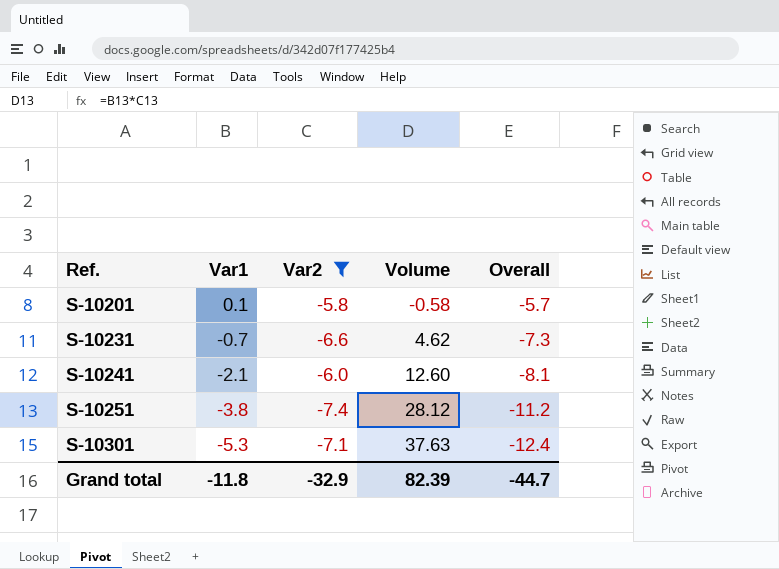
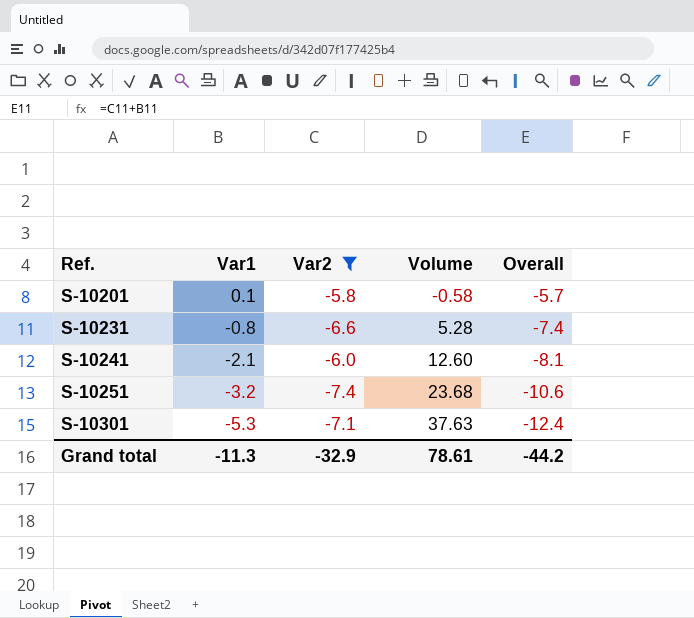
S-10231 | Var1: -0.7 -> -0.8
S-10231 | Volume: 4.62 -> 5.28
S-10231 | Overall: -7.3 -> -7.4
S-10251 | Var1: -3.8 -> -3.2
S-10251 | Volume: 28.12 -> 23.68
S-10251 | Overall: -11.2 -> -10.6
Grand total | Var1: -11.8 -> -11.3
Grand total | Volume: 82.39 -> 78.61
Grand total | Overall: -44.7 -> -44.2

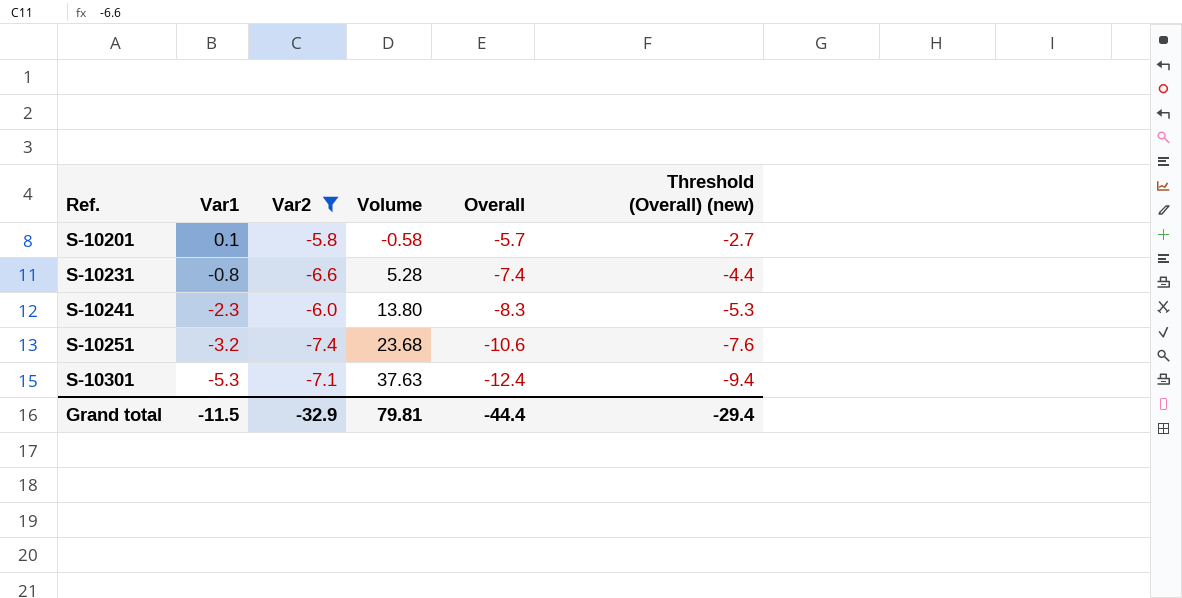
column Threshold (Overall) (new) | formula: none -> [Overall] + 3
S-10241 | Var1: -2.1 -> -2.3
S-10241 | Volume: 12.60 -> 13.80
S-10241 | Overall: -8.1 -> -8.3
Grand total | Var1: -11.3 -> -11.5
Grand total | Volume: 78.61 -> 79.81
Grand total | Overall: -44.2 -> -44.4

